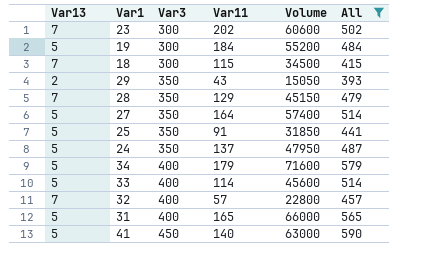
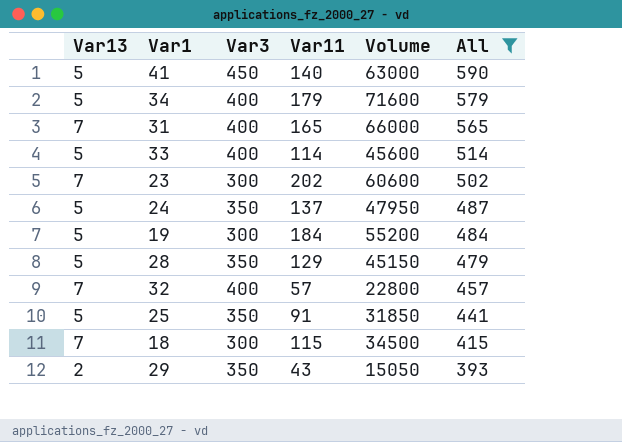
row order: Var3 ascending -> All descending
row 27: 5 | 350 | 164 | 57400 | 514 -> none
31 | Var13: 5 -> 7
28 | Var13: 7 -> 5

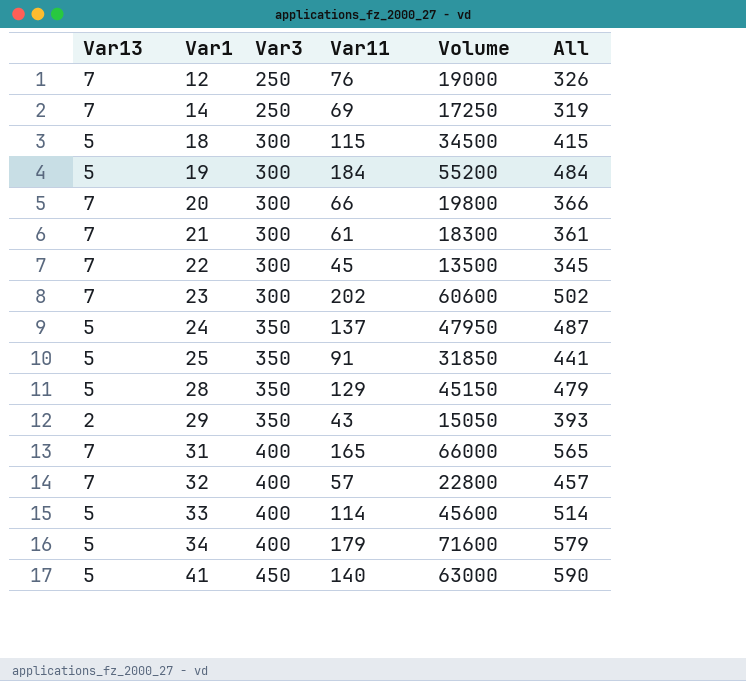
filter: All >= 393 -> none
row order: All descending -> Var1 ascending
18 | Var13: 7 -> 5

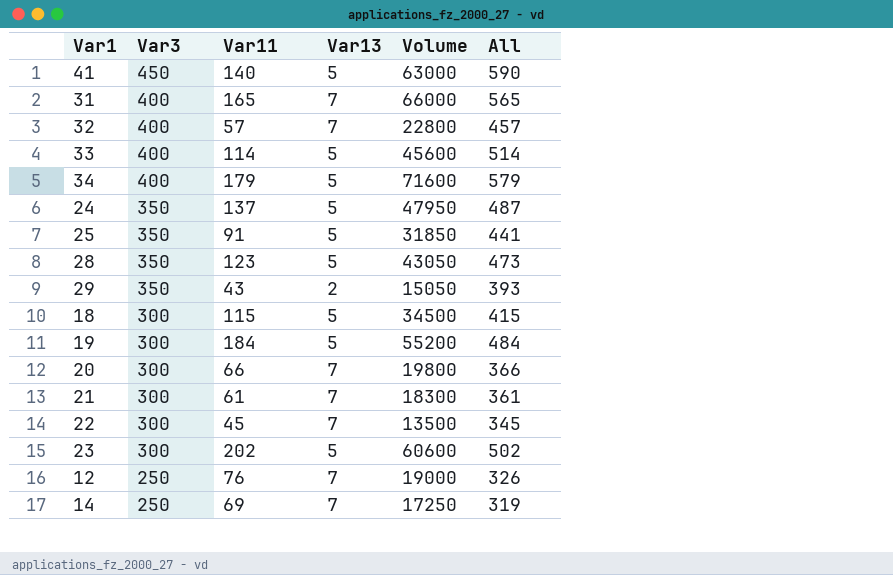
row order: Var1 ascending -> Var3 descending
column Var13 | position: 1 -> 4
28 | Var11: 129 -> 123
28 | Volume: 45150 -> 43050
28 | All: 479 -> 473
23 | Var13: 7 -> 5

